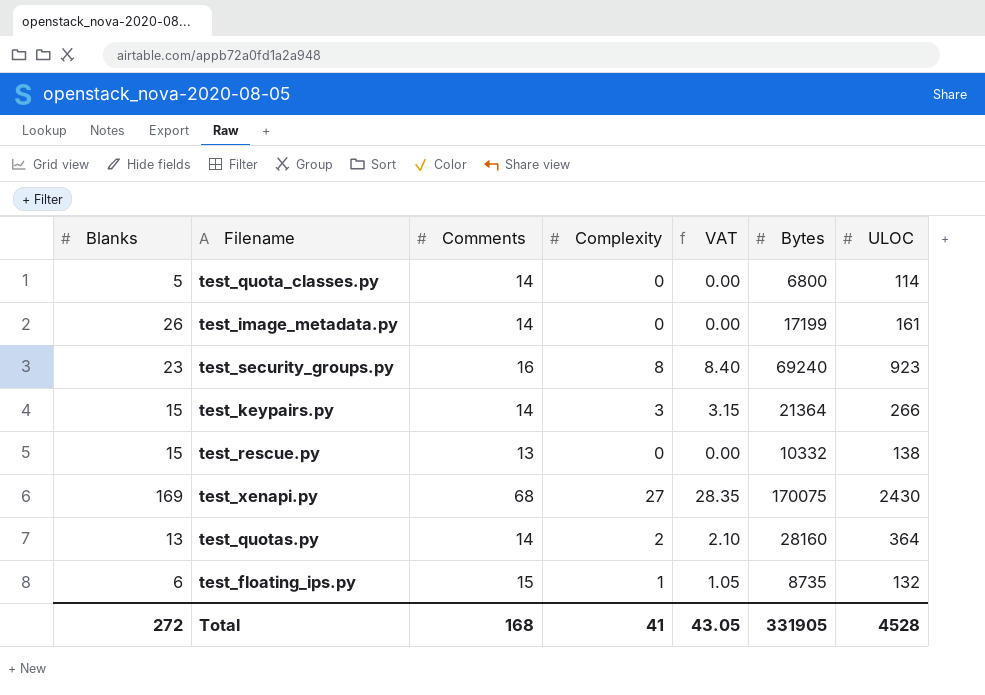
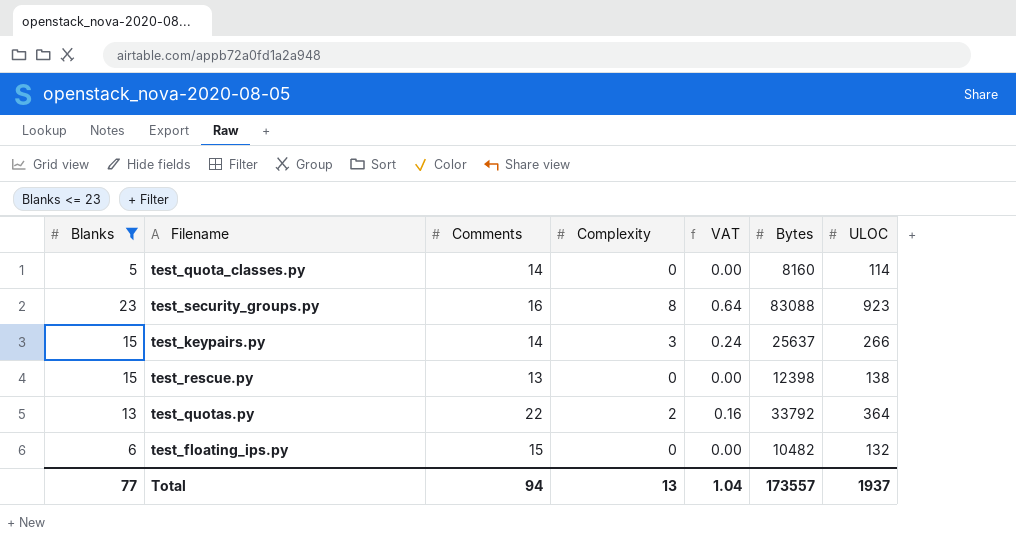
filter: none -> Blanks <= 23
column VAT | formula: [Complexity] * 1.05 -> [Complexity] * 0.08
test_quota_classes.py | Bytes: 6800 -> 8160
test_security_groups.py | Bytes: 69240 -> 83088
test_keypairs.py | Bytes: 21364 -> 25637
test_rescue.py | Bytes: 10332 -> 12398
test_quotas.py | Comments: 14 -> 22
test_quotas.py | Bytes: 28160 -> 33792
test_floating_ips.py | Complexity: 1 -> 0
test_floating_ips.py | Bytes: 8735 -> 10482
Total | Blanks: 272 -> 77
Total | Comments: 168 -> 94
Total | Complexity: 41 -> 13
Total | VAT: 43.05 -> 1.04
Total | Bytes: 331905 -> 173557
Total | ULOC: 4528 -> 1937

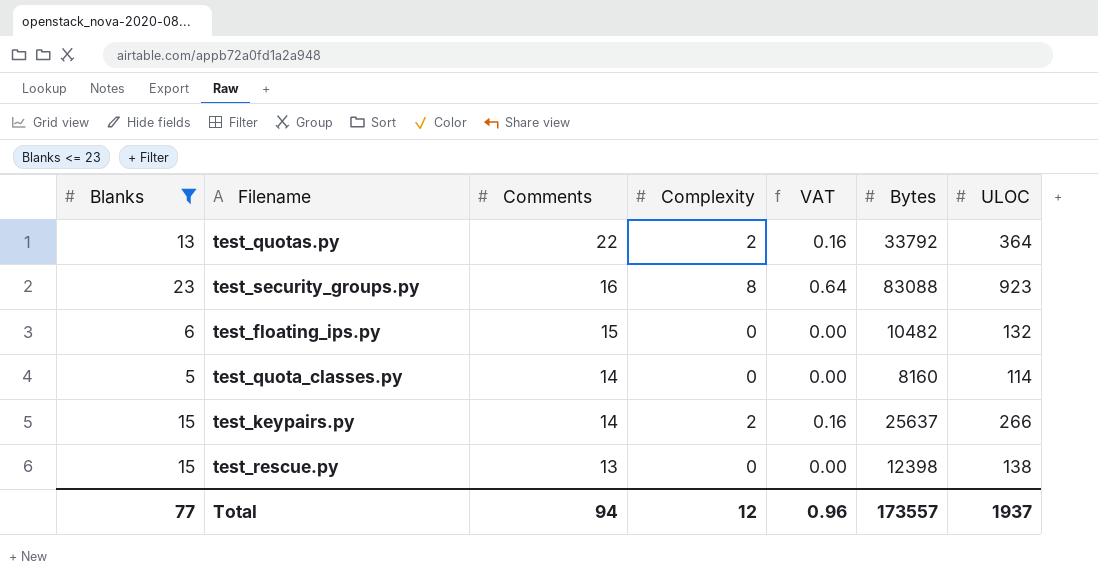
row order: none -> Comments descending
test_keypairs.py | Complexity: 3 -> 2
test_keypairs.py | VAT: 0.24 -> 0.16
Total | Complexity: 13 -> 12
Total | VAT: 1.04 -> 0.96

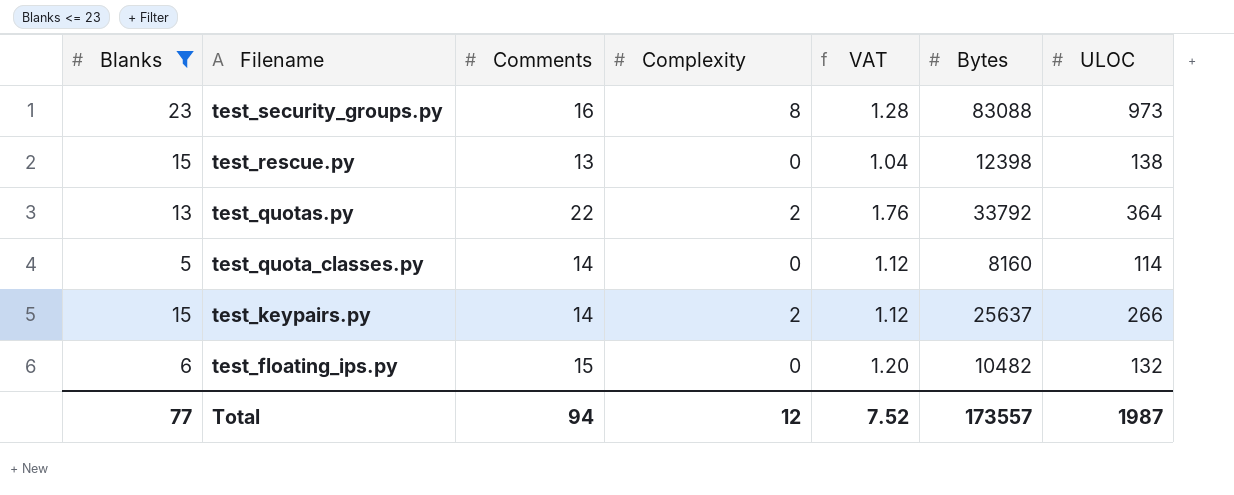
row order: Comments descending -> Filename descending
column VAT | formula: [Complexity] * 0.08 -> [Comments] * 0.08
test_security_groups.py | ULOC: 923 -> 973
Total | VAT: 0.96 -> 7.52
Total | ULOC: 1937 -> 1987

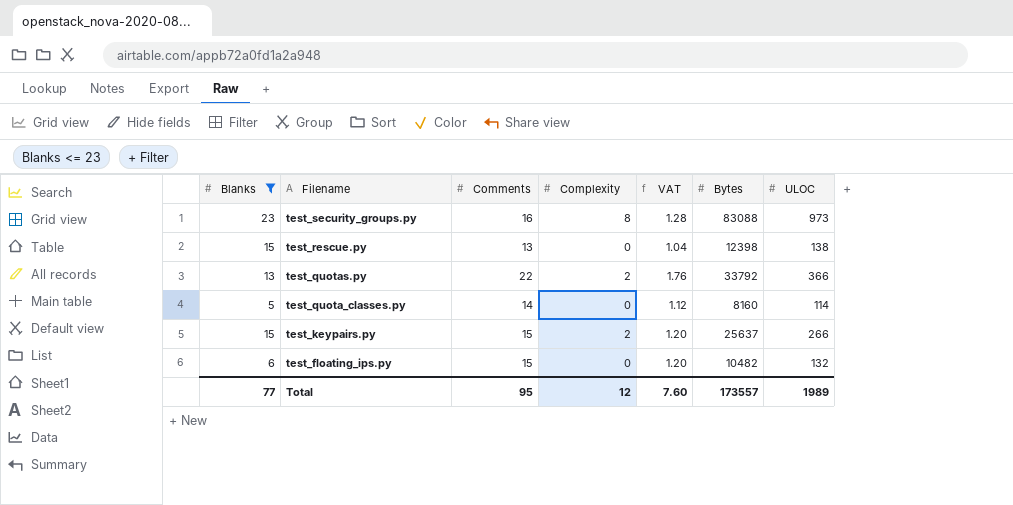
test_quotas.py | ULOC: 364 -> 366
test_keypairs.py | Comments: 14 -> 15
test_keypairs.py | VAT: 1.12 -> 1.20
Total | Comments: 94 -> 95
Total | VAT: 7.52 -> 7.60
Total | ULOC: 1987 -> 1989

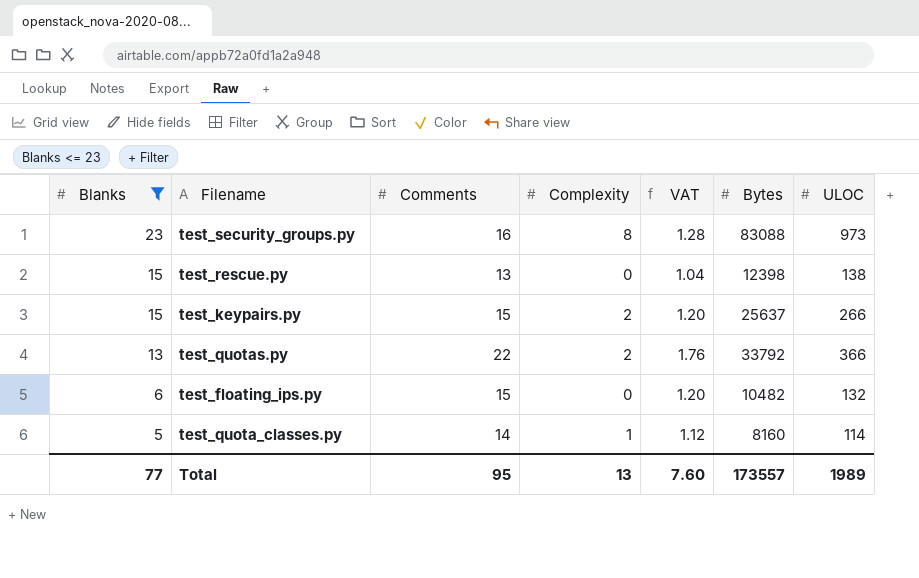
row order: Filename descending -> Blanks descending
test_quota_classes.py | Complexity: 0 -> 1
Total | Complexity: 12 -> 13

